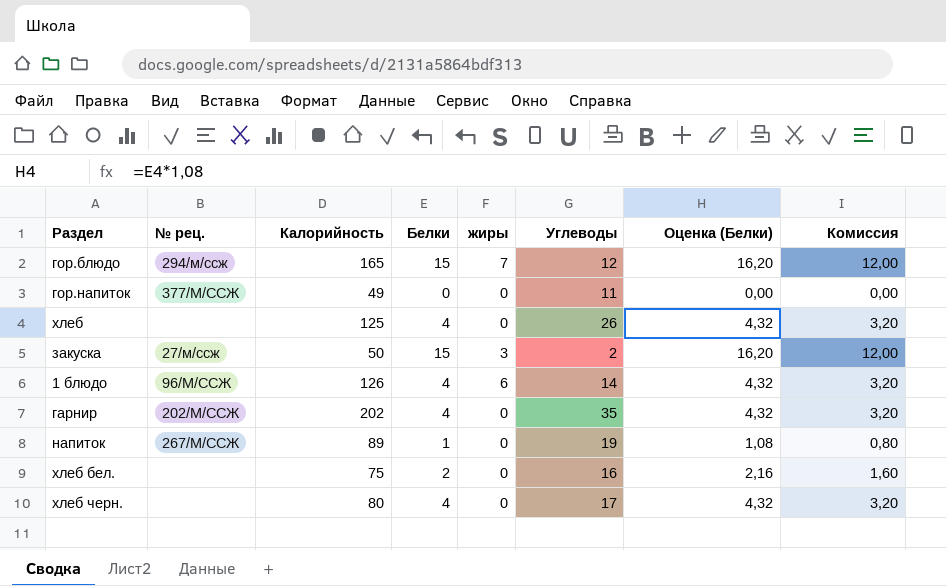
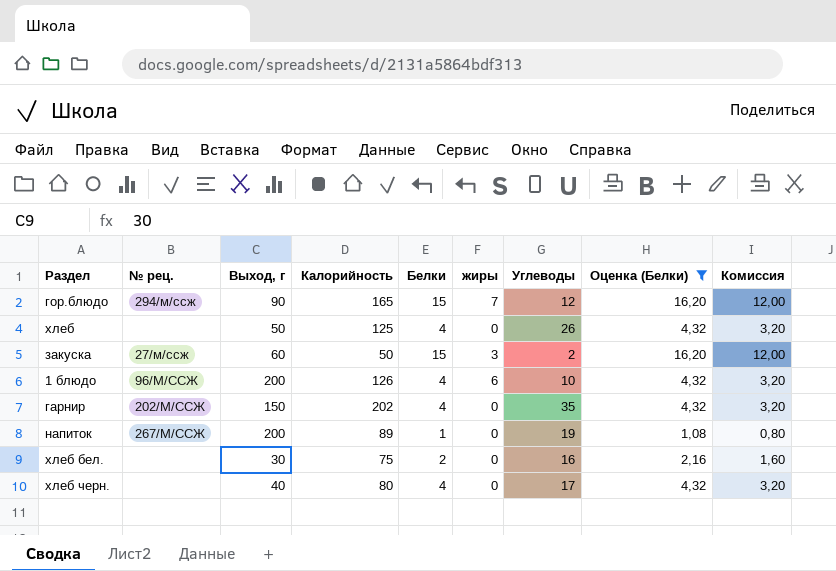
filter: none -> Оценка (Белки) != 0,00
column Выход, г | position: none -> 3
1 блюдо | Углеводы: 14 -> 10

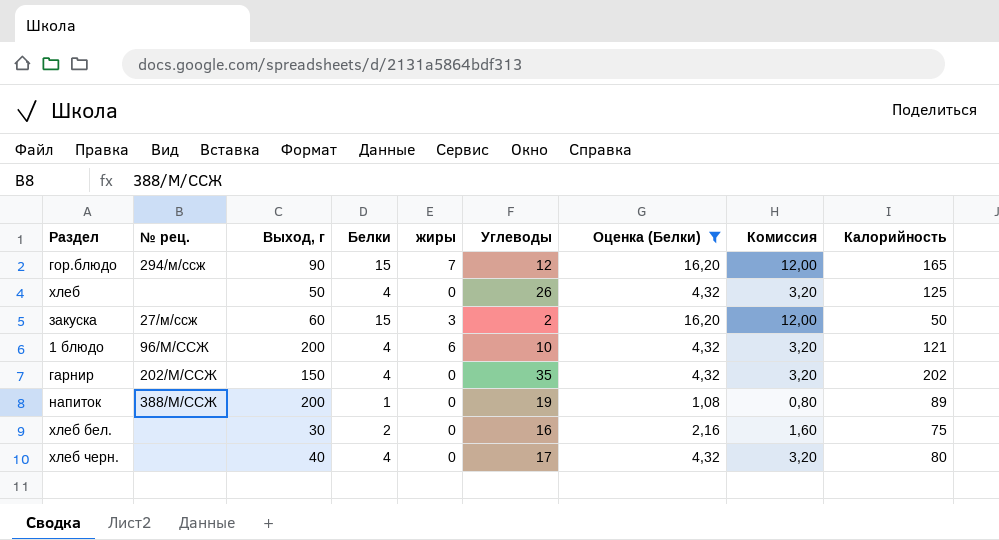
column Калорийность | position: 4 -> 9
1 блюдо | Калорийность: 126 -> 121
напиток | № рец.: 267/М/ССЖ -> 388/М/ССЖ

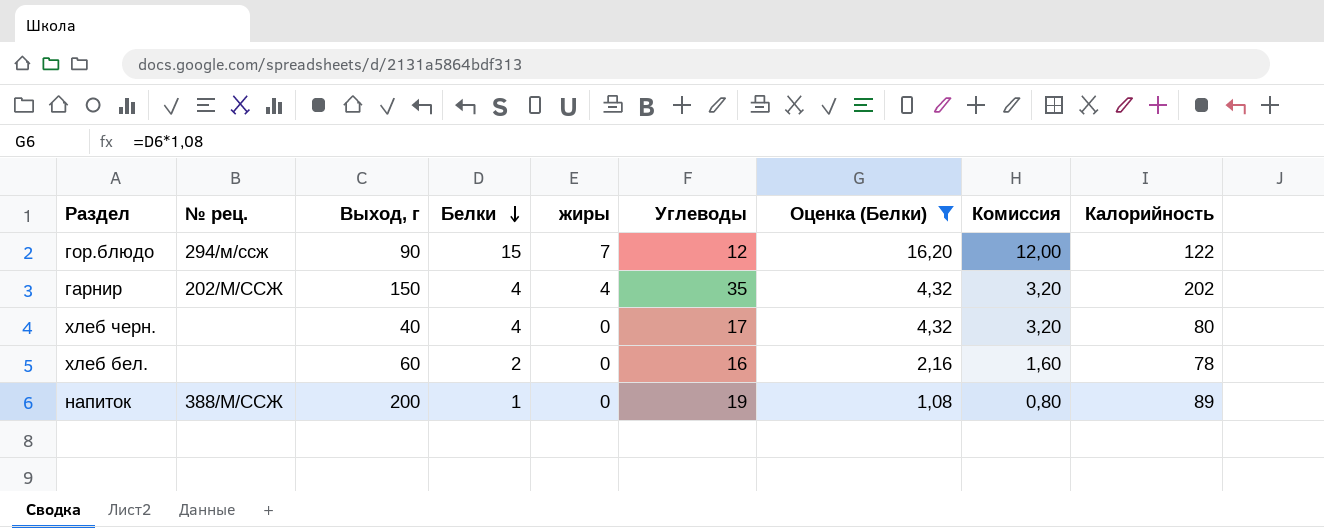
row order: none -> Белки descending
row хлеб: none | 50 | 4 | 0 | 26 | 4,32 | 3,20 | 125 -> none
row закуска: 27/м/ссж | 60 | 15 | 3 | 2 | 16,20 | 12,00 | 50 -> none
row 1 блюдо: 96/М/ССЖ | 200 | 4 | 6 | 10 | 4,32 | 3,20 | 121 -> none
гор.блюдо | Калорийность: 165 -> 122
гарнир | жиры: 0 -> 4
хлеб бел. | Выход, г: 30 -> 60
хлеб бел. | Калорийность: 75 -> 78

